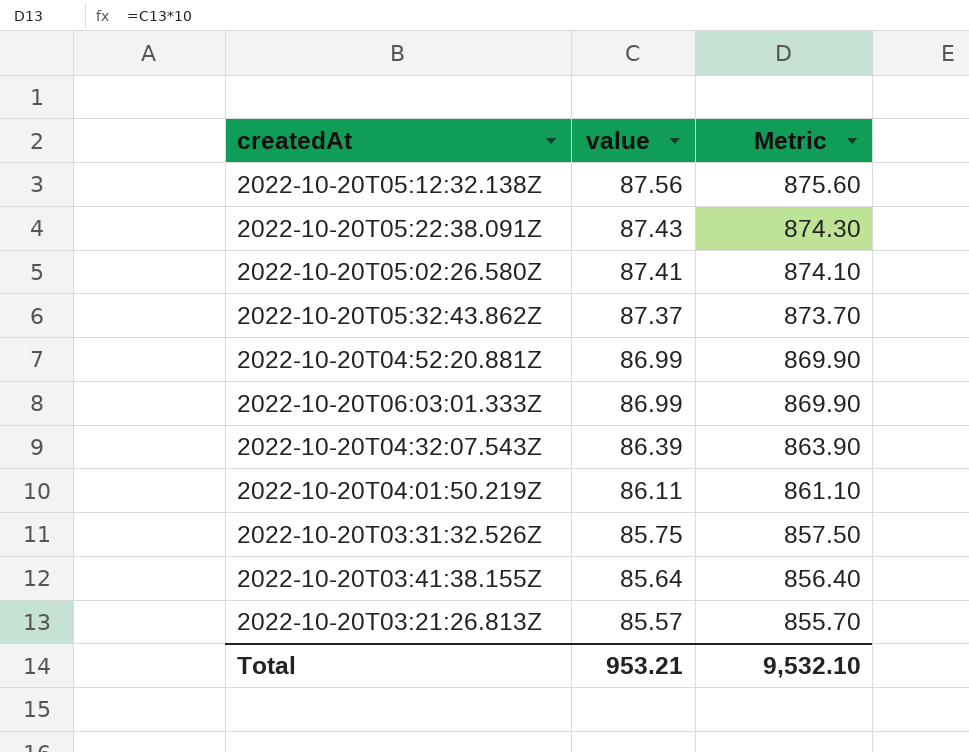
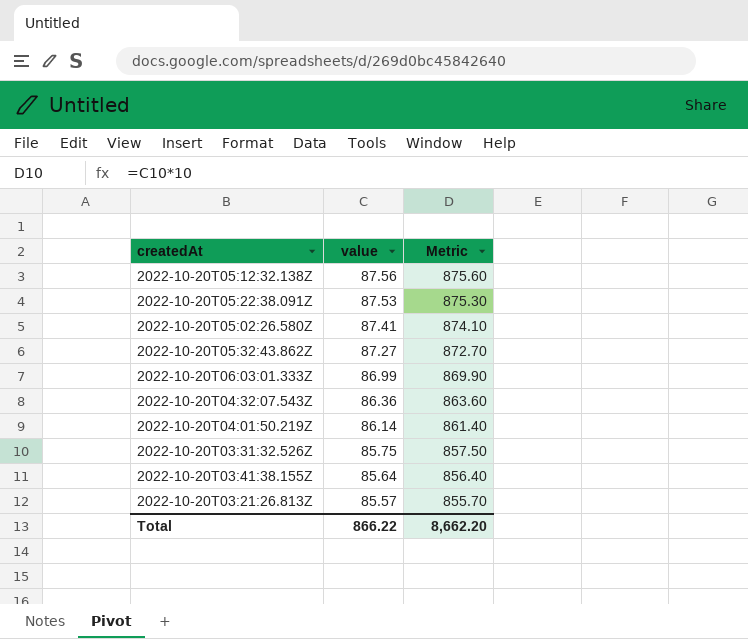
row 2022-10-20T04:52:20.881Z: 86.99 | 869.90 -> none
2022-10-20T05:22:38.091Z | value: 87.43 -> 87.53
2022-10-20T05:22:38.091Z | Metric: 874.30 -> 875.30
2022-10-20T05:32:43.862Z | value: 87.37 -> 87.27
2022-10-20T05:32:43.862Z | Metric: 873.70 -> 872.70
2022-10-20T04:32:07.543Z | value: 86.39 -> 86.36
2022-10-20T04:32:07.543Z | Metric: 863.90 -> 863.60
2022-10-20T04:01:50.219Z | value: 86.11 -> 86.14
2022-10-20T04:01:50.219Z | Metric: 861.10 -> 861.40
Total | value: 953.21 -> 866.22
Total | Metric: 9,532.10 -> 8,662.20

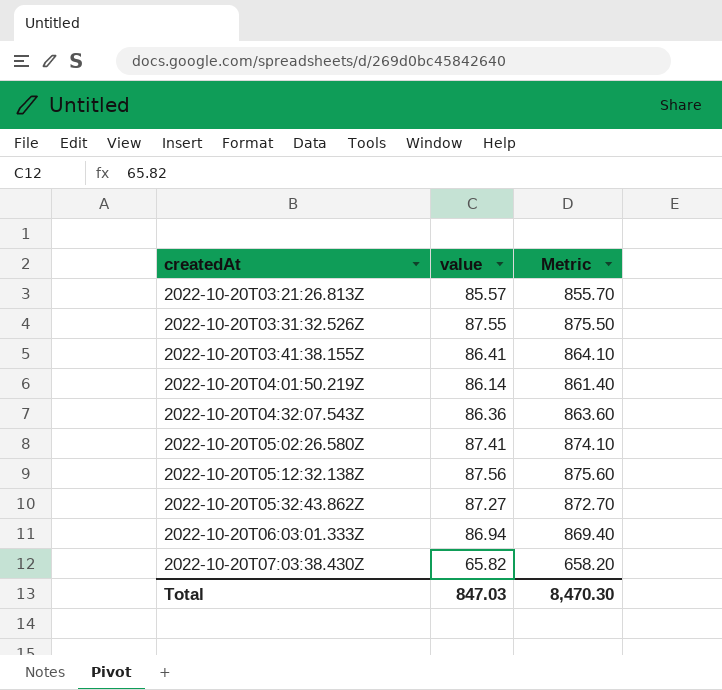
row order: value descending -> createdAt ascending
row 2022-10-20T05:22:38.091Z: 87.53 | 875.30 -> none
2022-10-20T03:31:32.526Z | value: 85.75 -> 87.55
2022-10-20T03:31:32.526Z | Metric: 857.50 -> 875.50
2022-10-20T03:41:38.155Z | value: 85.64 -> 86.41
2022-10-20T03:41:38.155Z | Metric: 856.40 -> 864.10
2022-10-20T06:03:01.333Z | value: 86.99 -> 86.94
2022-10-20T06:03:01.333Z | Metric: 869.90 -> 869.40
row 2022-10-20T07:03:38.430Z: none -> 65.82 | 658.20
Total | value: 866.22 -> 847.03
Total | Metric: 8,662.20 -> 8,470.30

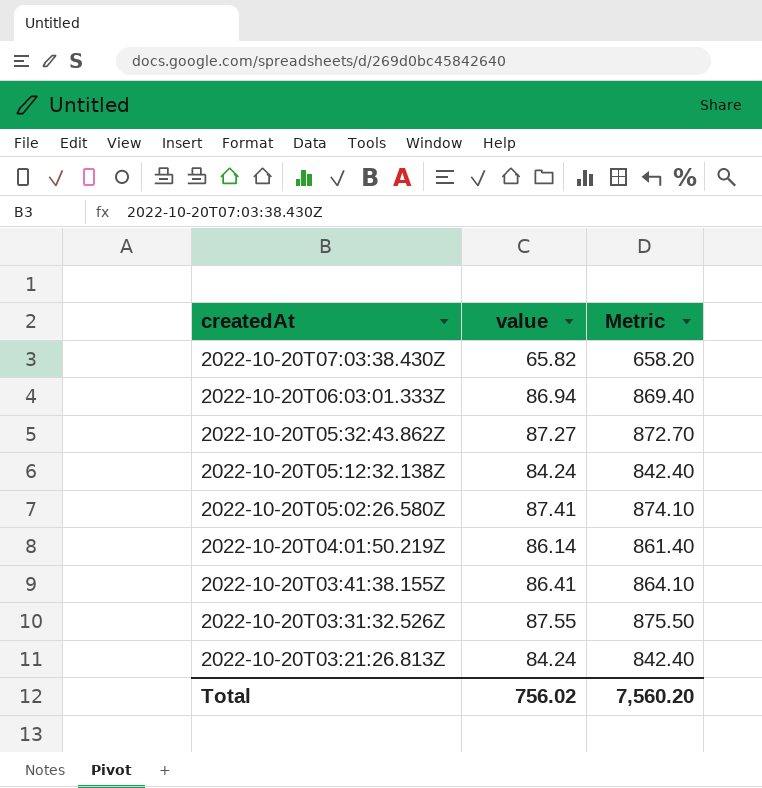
row order: createdAt ascending -> createdAt descending
row 2022-10-20T04:32:07.543Z: 86.36 | 863.60 -> none
2022-10-20T05:12:32.138Z | value: 87.56 -> 84.24
2022-10-20T05:12:32.138Z | Metric: 875.60 -> 842.40
2022-10-20T03:21:26.813Z | value: 85.57 -> 84.24
2022-10-20T03:21:26.813Z | Metric: 855.70 -> 842.40
Total | value: 847.03 -> 756.02
Total | Metric: 8,470.30 -> 7,560.20

